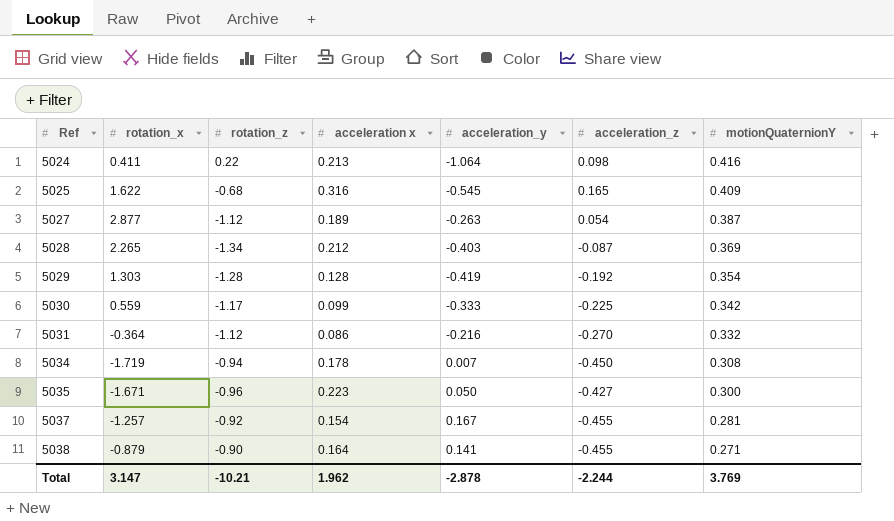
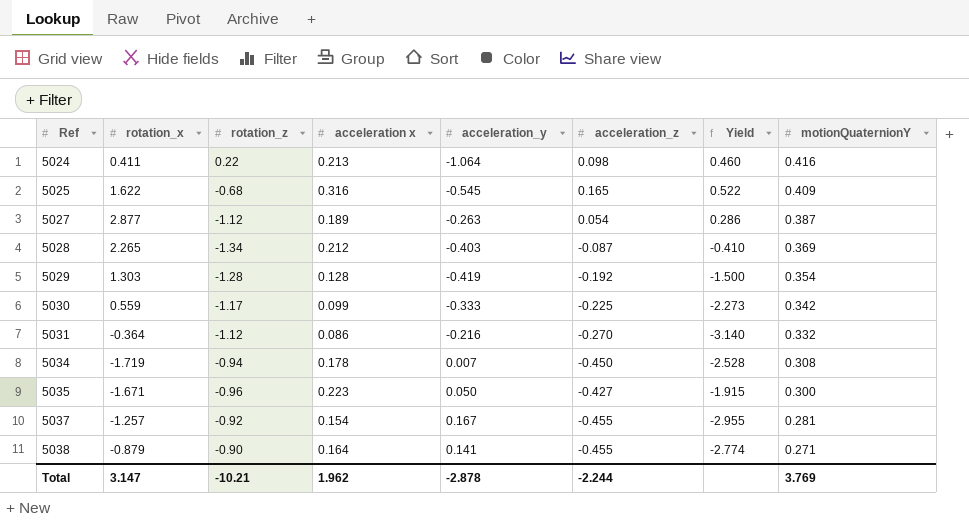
column Yield | formula: none -> [acceleration_z] / [acceleration x]

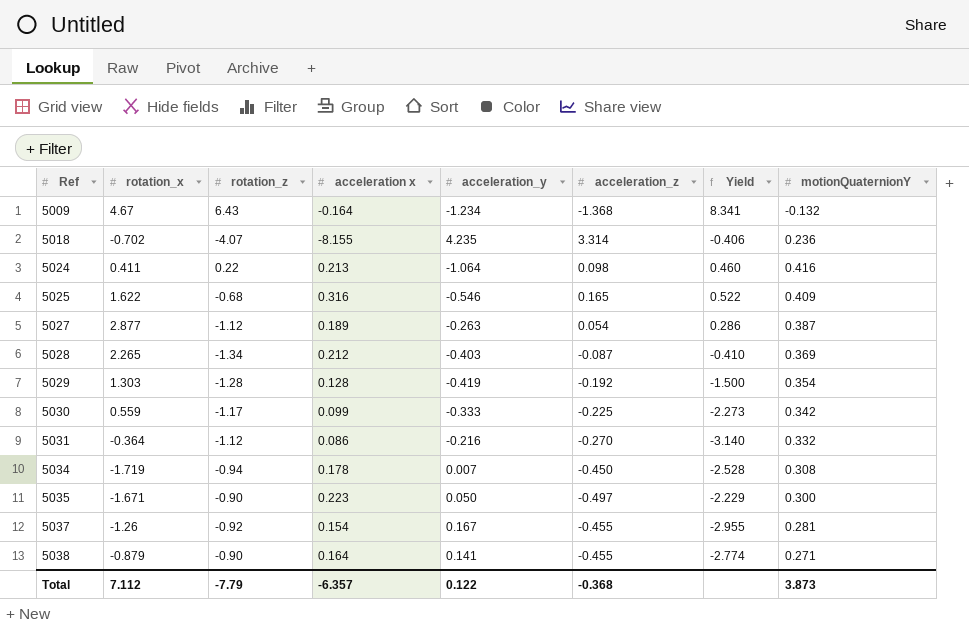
row 5009: none -> 4.67 | 6.43 | -0.164 | -1.234 | -1.368 | 8.341 | -0.132
row 5018: none -> -0.702 | -4.07 | -8.155 | 4.235 | 3.314 | -0.406 | 0.236
5025 | acceleration_y: -0.545 -> -0.546
5035 | rotation_z: -0.96 -> -0.90
5035 | acceleration_z: -0.427 -> -0.497
5035 | Yield: -1.915 -> -2.229
5037 | rotation_x: -1.257 -> -1.26
Total | rotation_x: 3.147 -> 7.112
Total | rotation_z: -10.21 -> -7.79
Total | acceleration x: 1.962 -> -6.357
Total | acceleration_y: -2.878 -> 0.122
Total | acceleration_z: -2.244 -> -0.368
Total | motionQuaternionY: 3.769 -> 3.873

